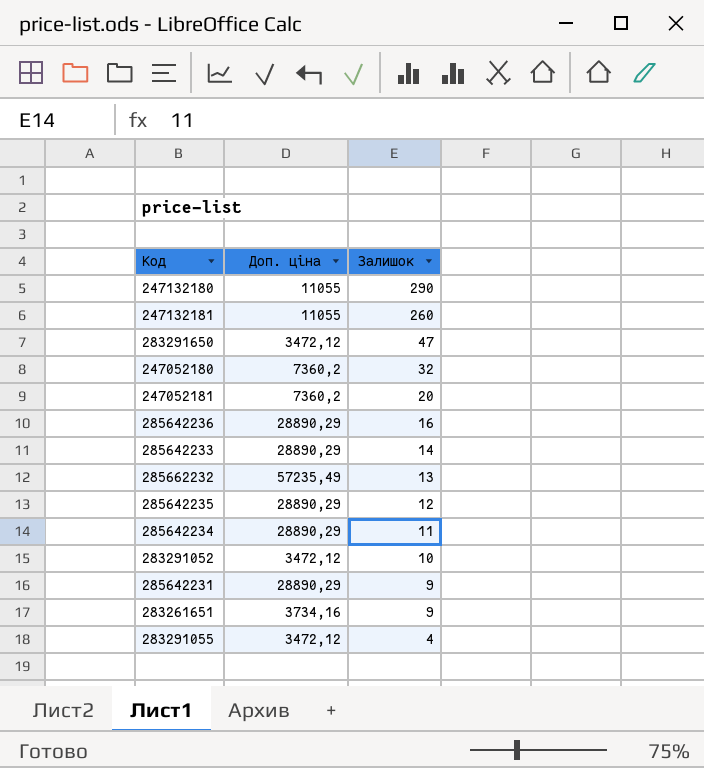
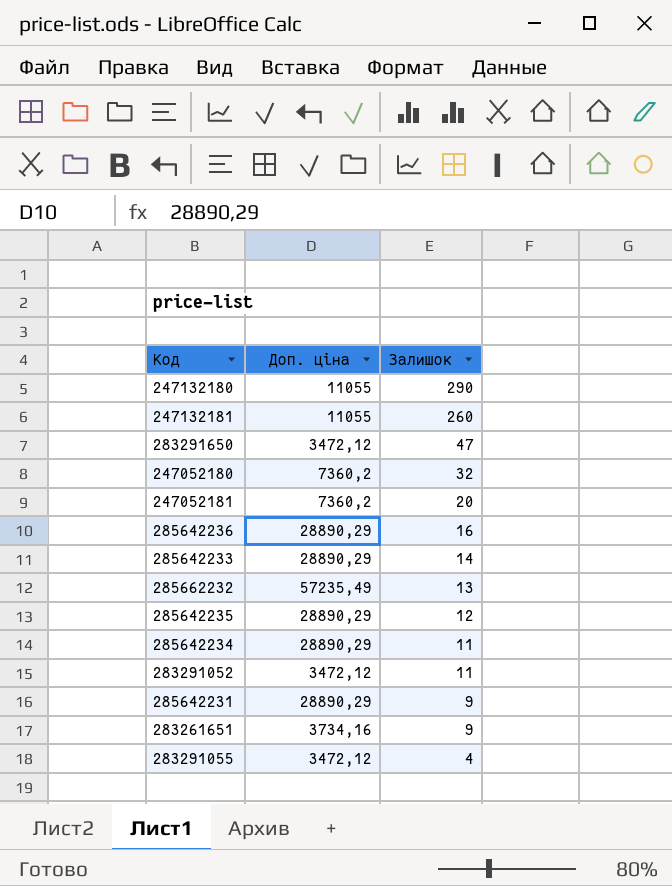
283291052 | Залишок: 10 -> 11

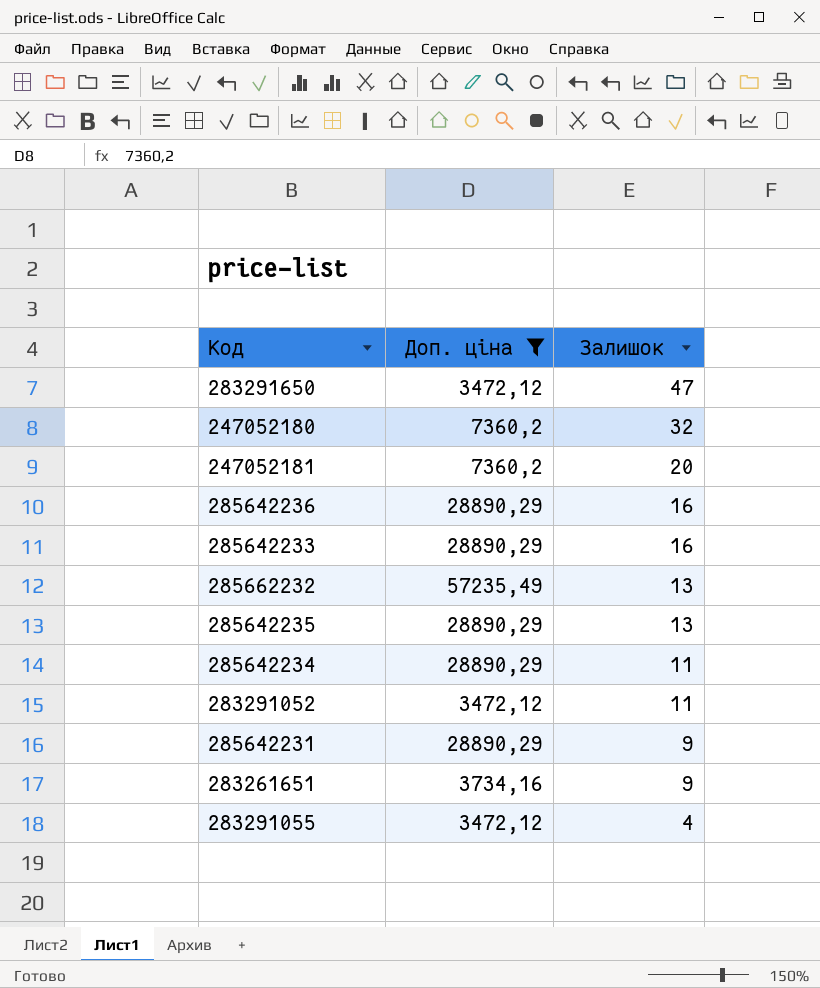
filter: none -> Доп. ціна != 11055
285642233 | Залишок: 14 -> 16
285642235 | Залишок: 12 -> 13

